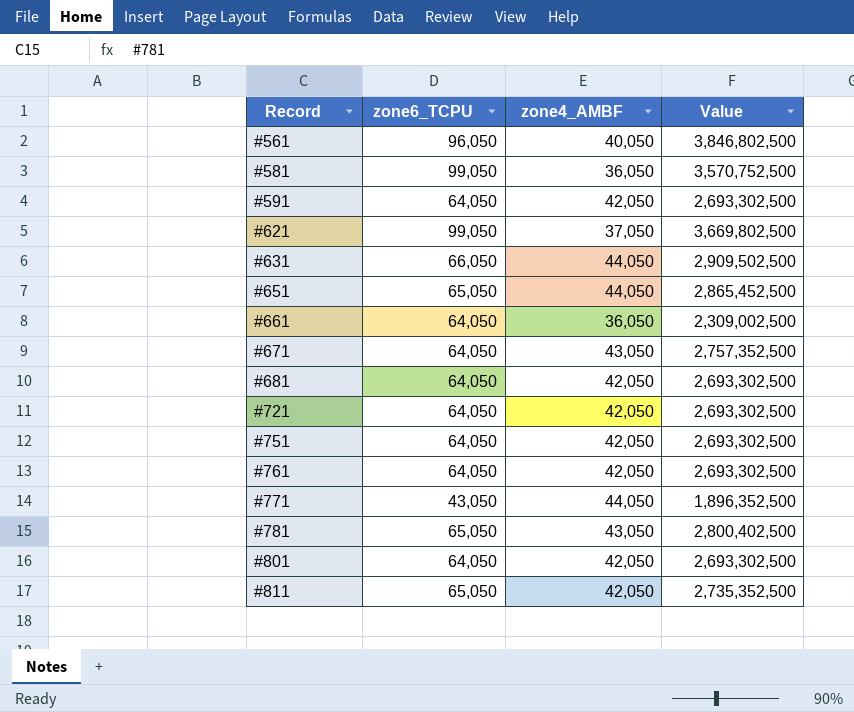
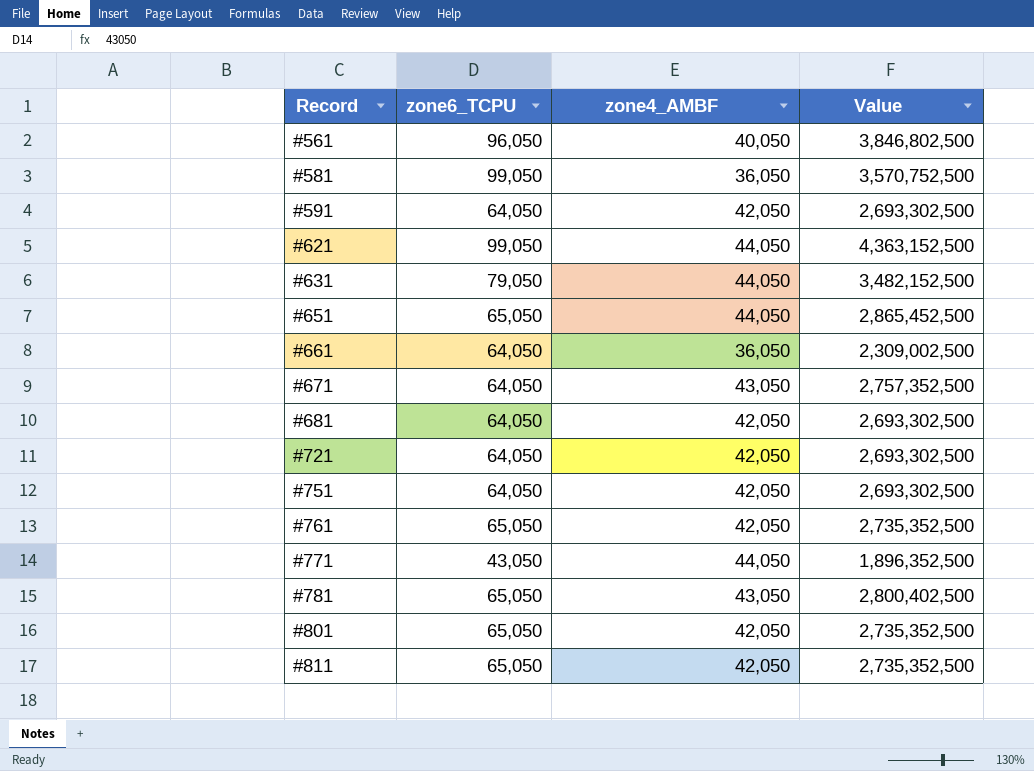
#621 | zone4_AMBF: 37,050 -> 44,050
#621 | Value: 3,669,802,500 -> 4,363,152,500
#631 | zone6_TCPU: 66,050 -> 79,050
#631 | Value: 2,909,502,500 -> 3,482,152,500
#761 | zone6_TCPU: 64,050 -> 65,050
#761 | Value: 2,693,302,500 -> 2,735,352,500
#801 | zone6_TCPU: 64,050 -> 65,050
#801 | Value: 2,693,302,500 -> 2,735,352,500

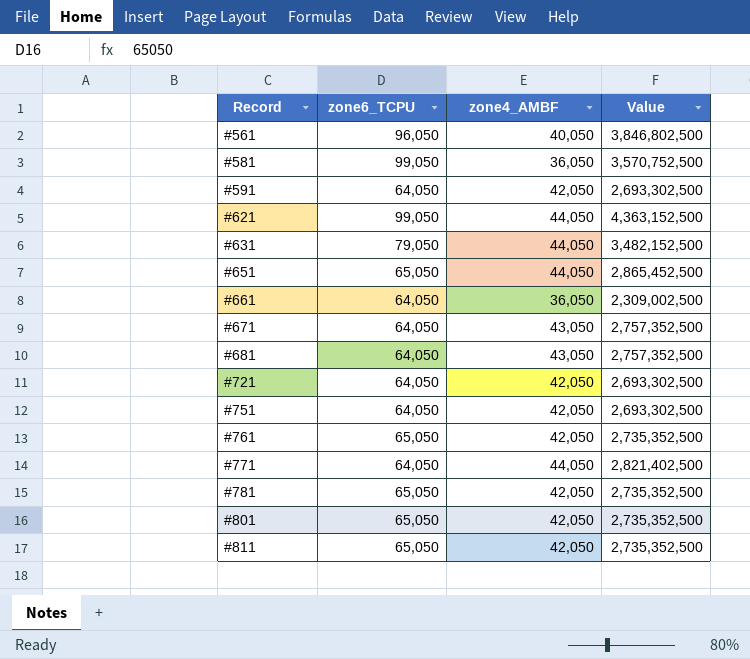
#681 | zone4_AMBF: 42,050 -> 43,050
#681 | Value: 2,693,302,500 -> 2,757,352,500
#771 | zone6_TCPU: 43,050 -> 64,050
#771 | Value: 1,896,352,500 -> 2,821,402,500
#781 | zone4_AMBF: 43,050 -> 42,050
#781 | Value: 2,800,402,500 -> 2,735,352,500

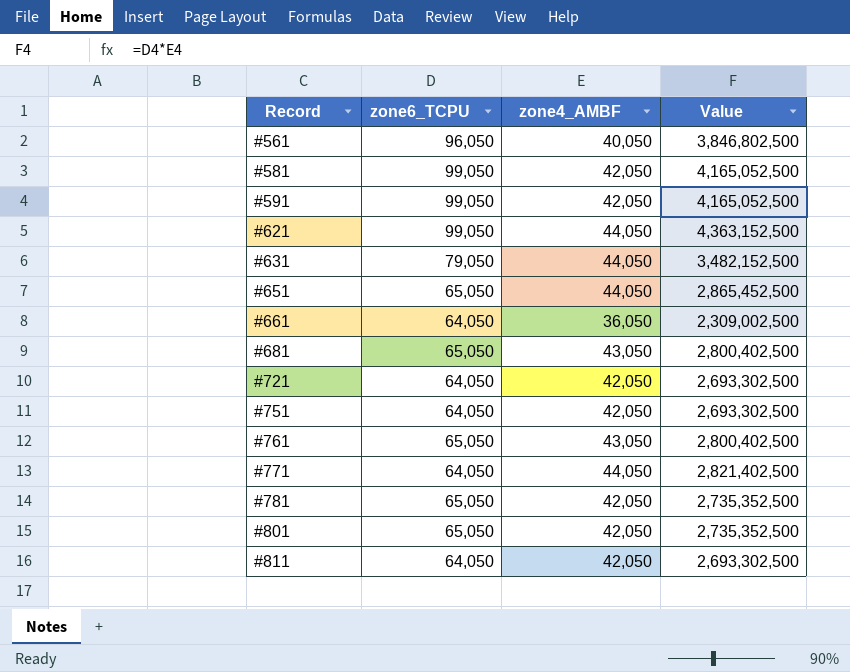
row #671: 64,050 | 43,050 | 2,757,352,500 -> none
#581 | zone4_AMBF: 36,050 -> 42,050
#581 | Value: 3,570,752,500 -> 4,165,052,500
#591 | zone6_TCPU: 64,050 -> 99,050
#591 | Value: 2,693,302,500 -> 4,165,052,500
#681 | zone6_TCPU: 64,050 -> 65,050
#681 | Value: 2,757,352,500 -> 2,800,402,500
#761 | zone4_AMBF: 42,050 -> 43,050
#761 | Value: 2,735,352,500 -> 2,800,402,500
#811 | zone6_TCPU: 65,050 -> 64,050
#811 | Value: 2,735,352,500 -> 2,693,302,500

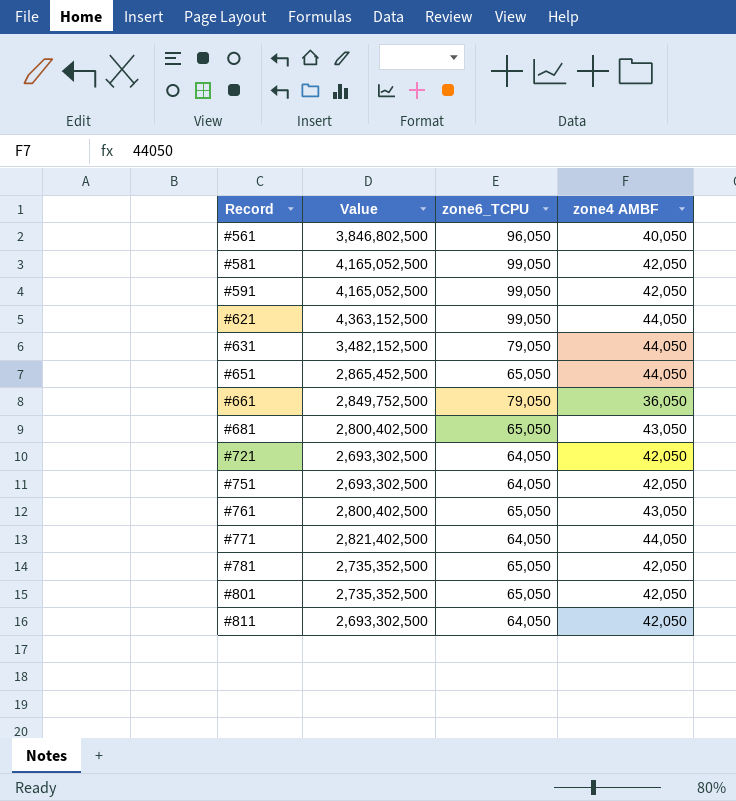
column Value | position: 4 -> 2
column name: zone4_AMBF -> zone4 AMBF
#661 | Value: 2,309,002,500 -> 2,849,752,500
#661 | zone6_TCPU: 64,050 -> 79,050

